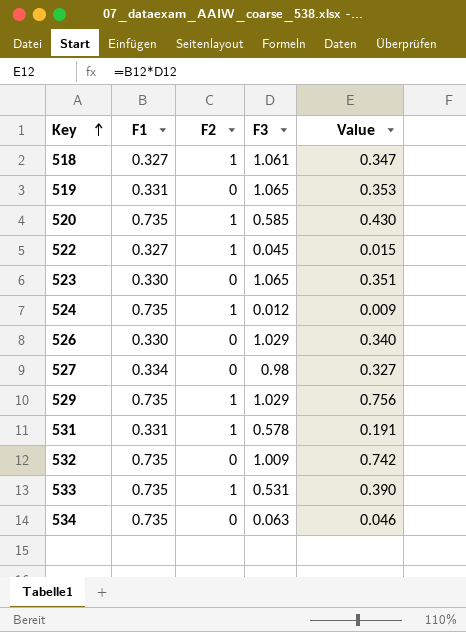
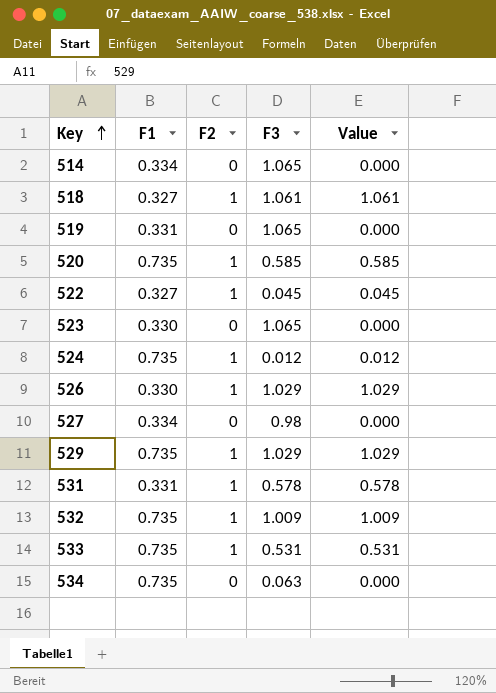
column Value | formula: [F1] * [F3] -> [F2] * [F3]
row 514: none -> 0.334 | 0 | 1.065 | 0.000
526 | F2: 0 -> 1
532 | F2: 0 -> 1

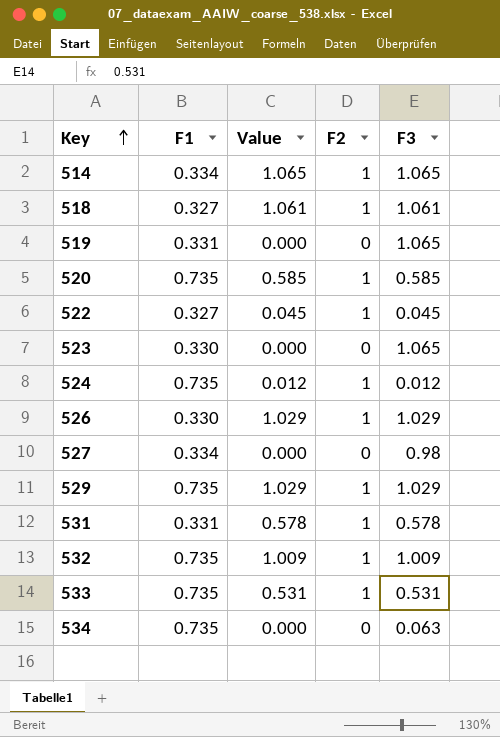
column Value | position: 5 -> 3
514 | Value: 0.000 -> 1.065
514 | F2: 0 -> 1

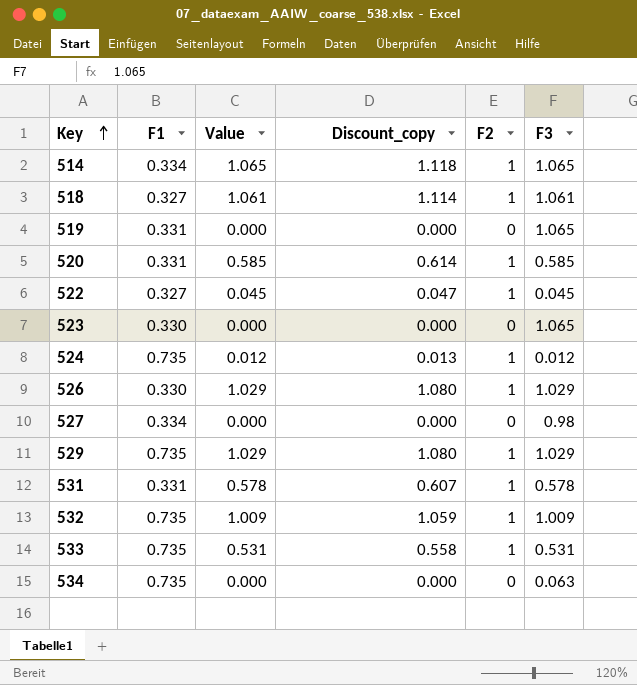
column Discount_copy | formula: none -> [Value] * 1.05
520 | F1: 0.735 -> 0.331

